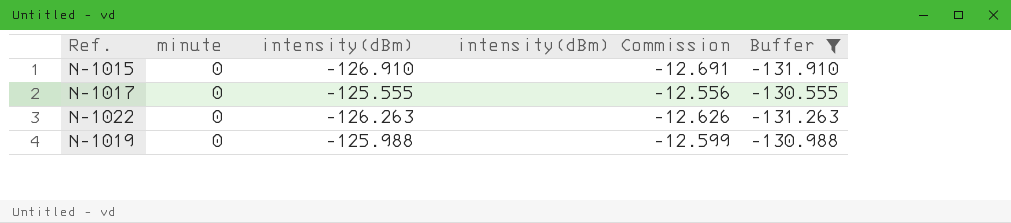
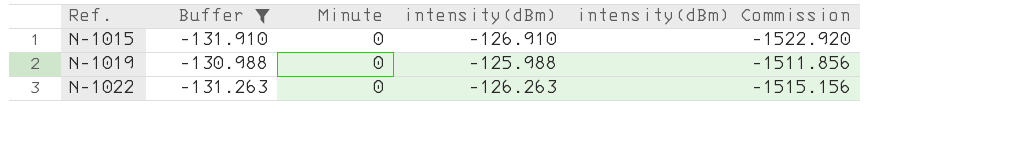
row order: none -> Ref. ascending
column Buffer | position: 5 -> 2
column name: minute -> Minute
column intensity(dBm) Commission | formula: [intensity(dBm)] * 0.1 -> [intensity(dBm)] * 12
row N-1017: 0 | -125.555 | -12.556 | -130.555 -> none

